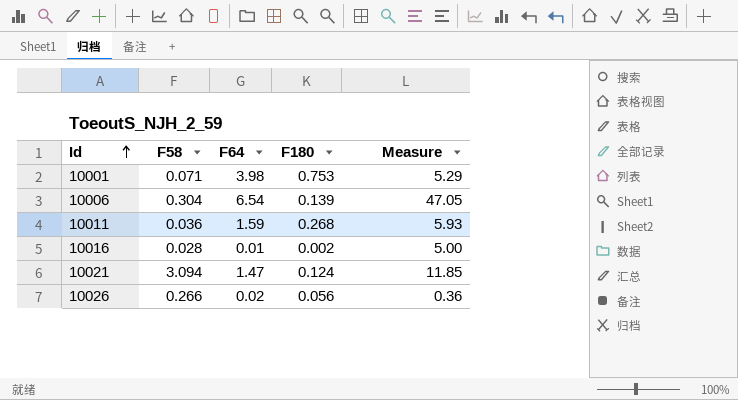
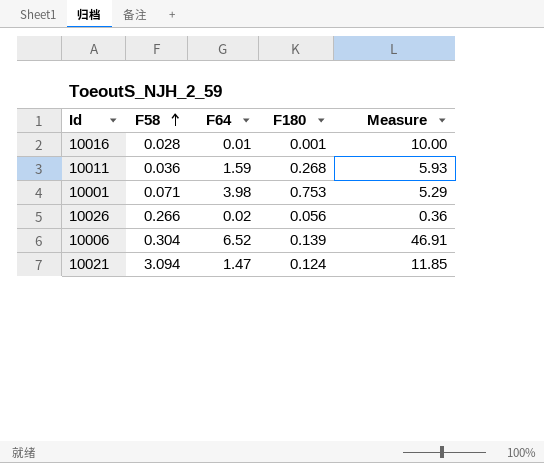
row order: Id ascending -> F58 ascending
10016 | F180: 0.002 -> 0.001
10016 | Measure: 5.00 -> 10.00
10006 | F64: 6.54 -> 6.52
10006 | Measure: 47.05 -> 46.91

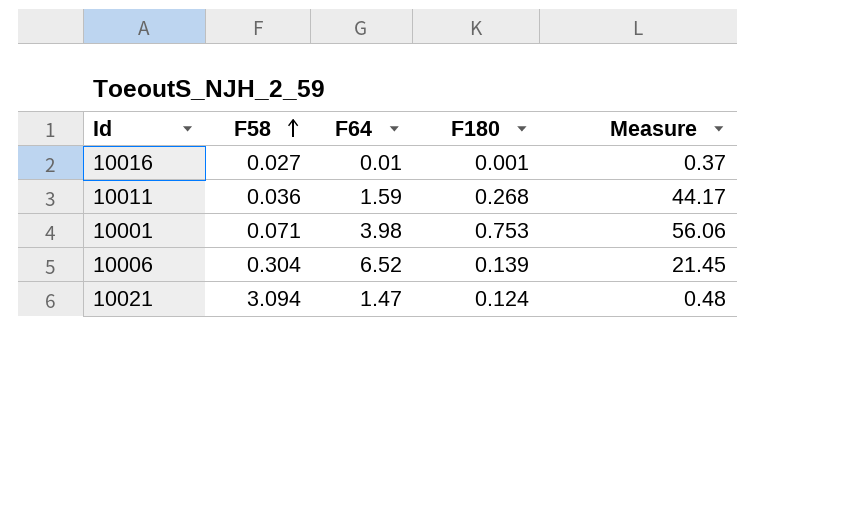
column Measure | formula: [F64] / [F180] -> [F64] / [F58]
row 10026: 0.266 | 0.02 | 0.056 | 0.36 -> none
10016 | F58: 0.028 -> 0.027

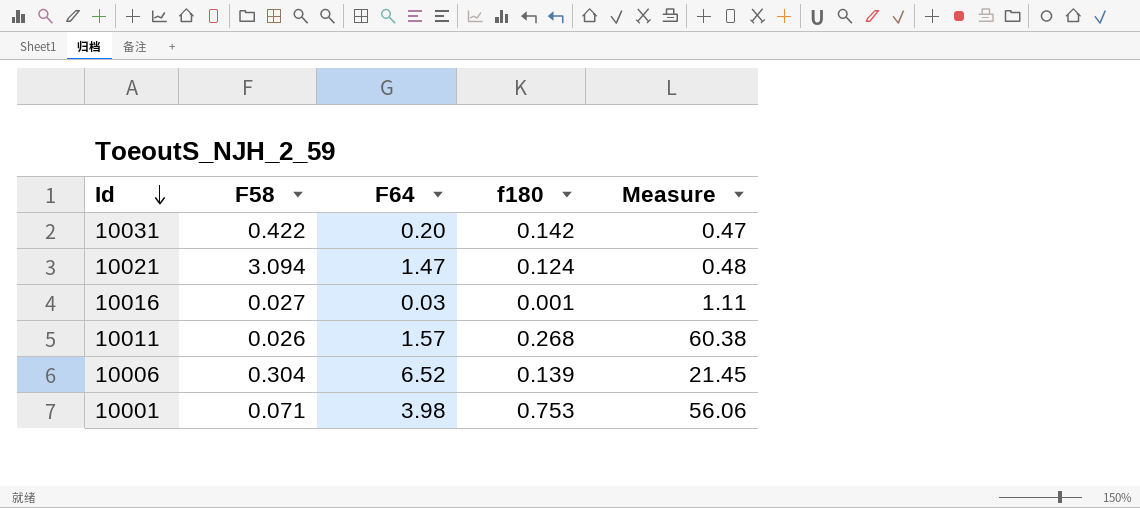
row order: F58 ascending -> Id descending
column name: F180 -> f180
row 10031: none -> 0.422 | 0.20 | 0.142 | 0.47
10016 | F64: 0.01 -> 0.03
10016 | Measure: 0.37 -> 1.11
10011 | F58: 0.036 -> 0.026
10011 | F64: 1.59 -> 1.57
10011 | Measure: 44.17 -> 60.38

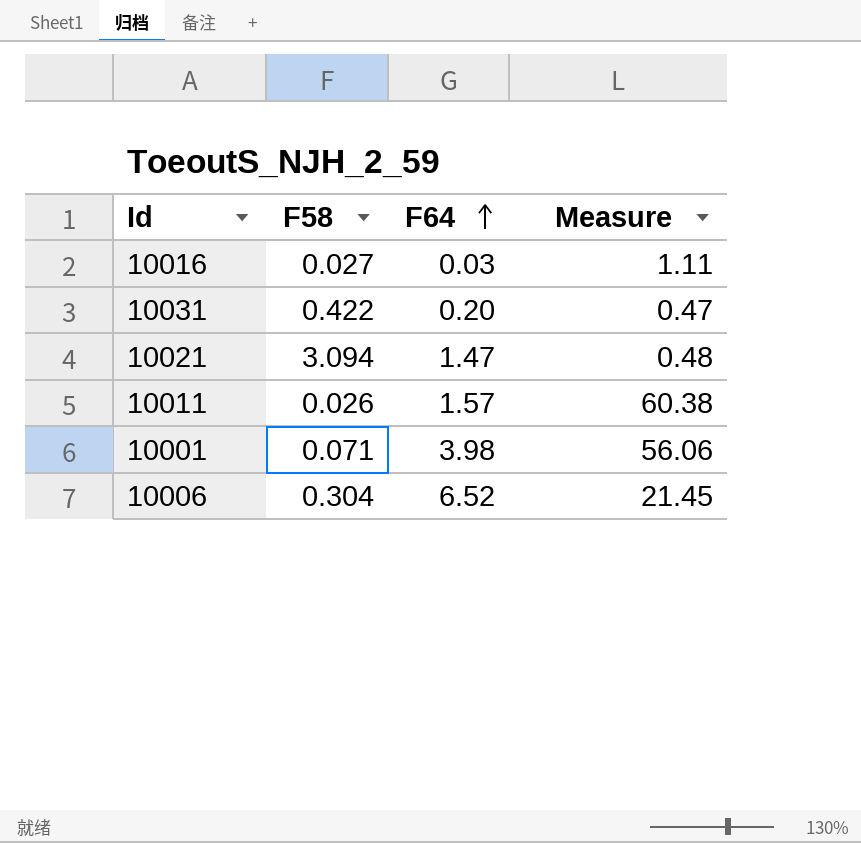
row order: Id descending -> F64 ascending
column f180 | position: 4 -> none

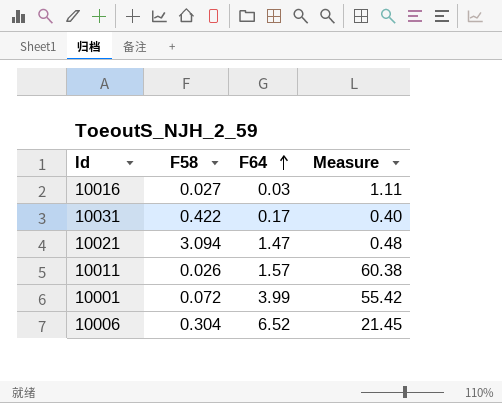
10031 | F64: 0.20 -> 0.17
10031 | Measure: 0.47 -> 0.40
10001 | F58: 0.071 -> 0.072
10001 | F64: 3.98 -> 3.99
10001 | Measure: 56.06 -> 55.42

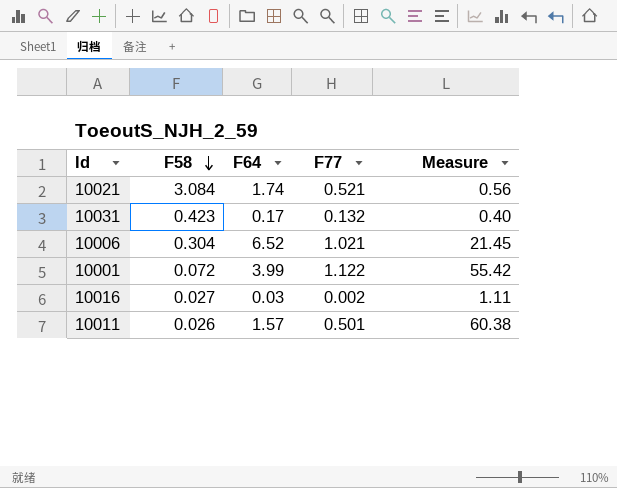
row order: F64 ascending -> F58 descending
column F77 | position: none -> 4
10021 | F58: 3.094 -> 3.084
10021 | F64: 1.47 -> 1.74
10021 | Measure: 0.48 -> 0.56
10031 | F58: 0.422 -> 0.423

